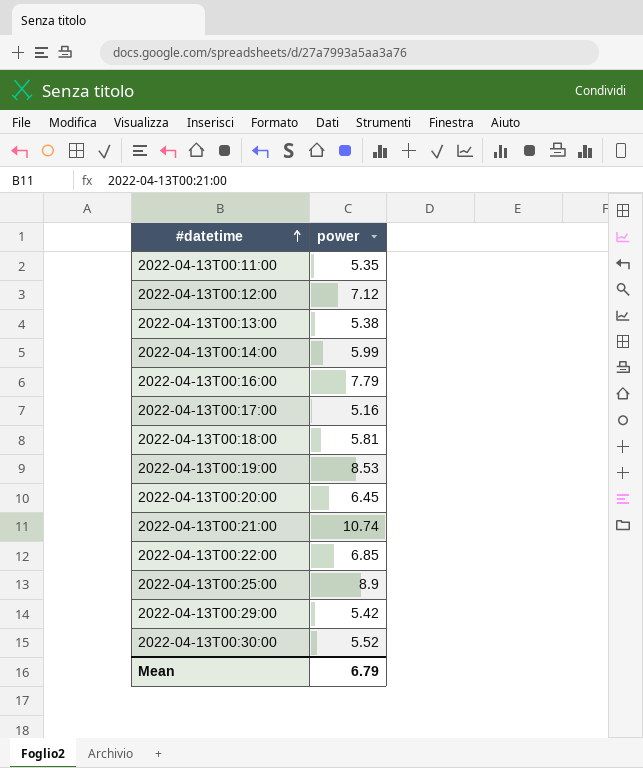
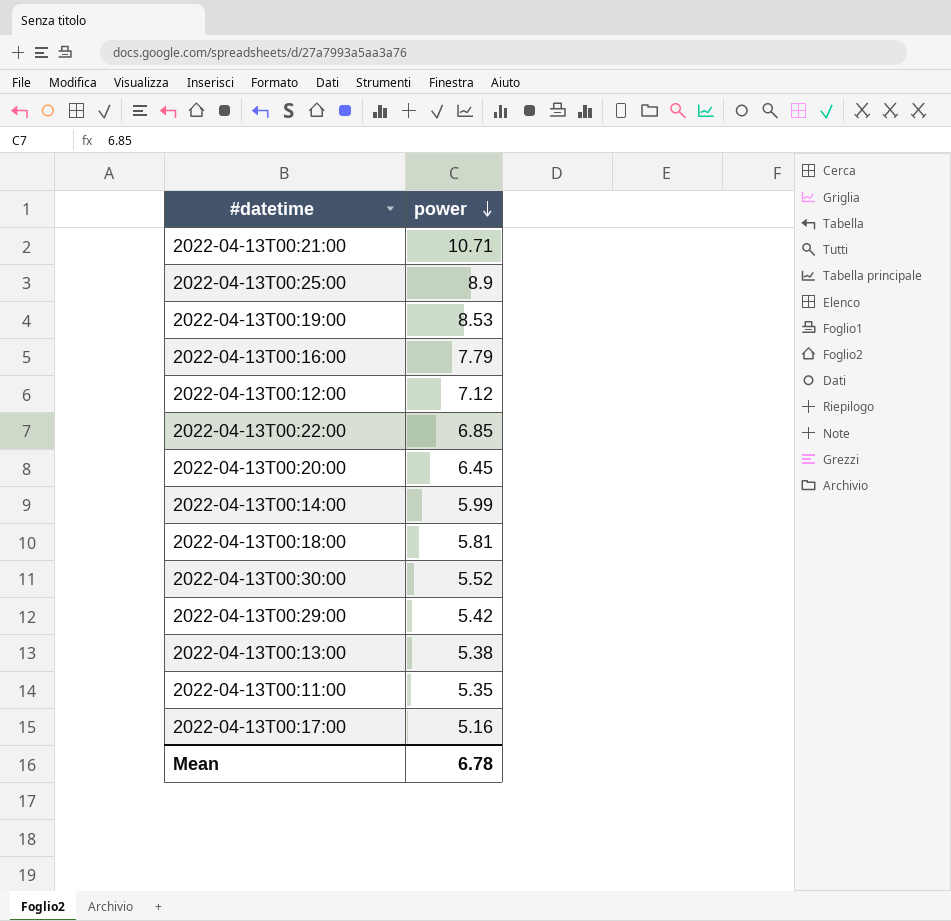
row order: #datetime ascending -> power descending
2022-04-13T00:21:00 | power: 10.74 -> 10.71
Mean | power: 6.79 -> 6.78

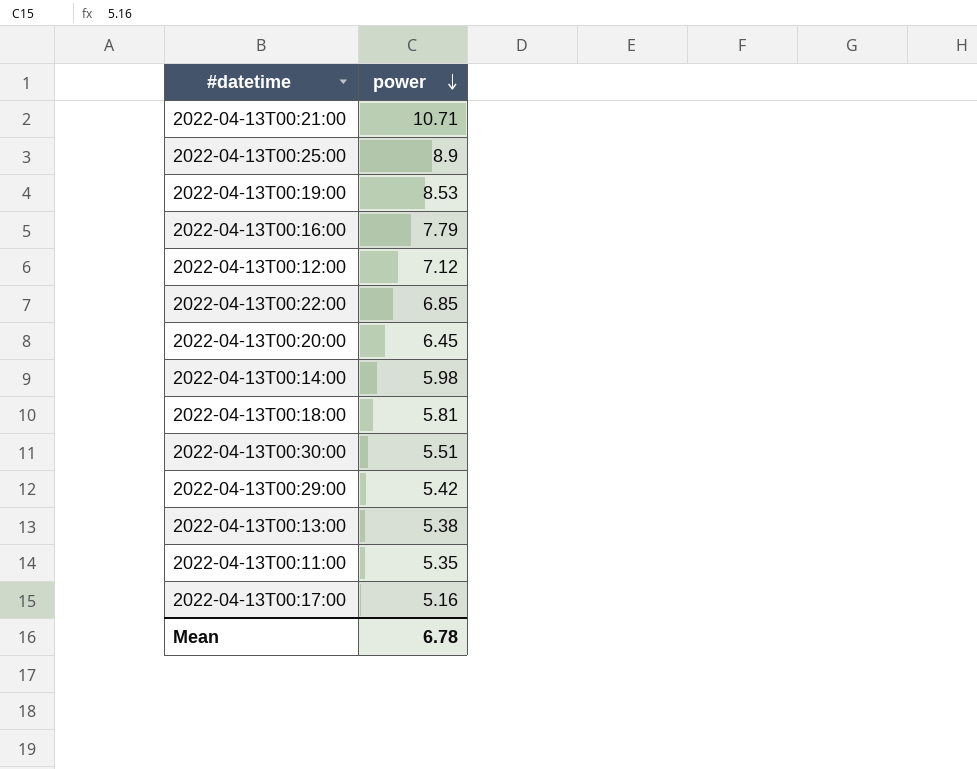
2022-04-13T00:14:00 | power: 5.99 -> 5.98
2022-04-13T00:30:00 | power: 5.52 -> 5.51

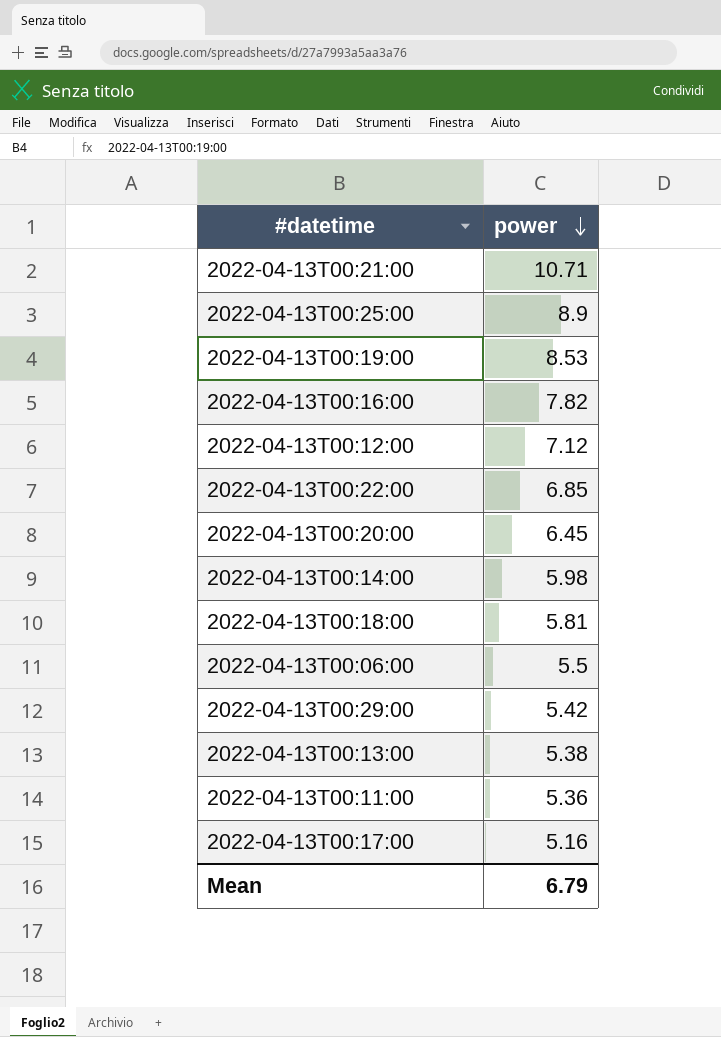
row 2022-04-13T00:30:00: 5.51 -> none
2022-04-13T00:16:00 | power: 7.79 -> 7.82
row 2022-04-13T00:06:00: none -> 5.5
2022-04-13T00:11:00 | power: 5.35 -> 5.36
Mean | power: 6.78 -> 6.79

